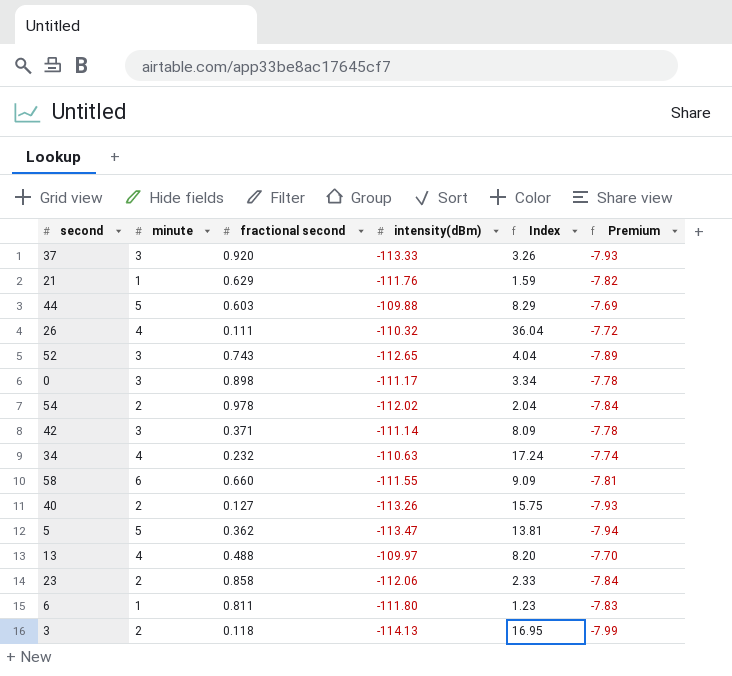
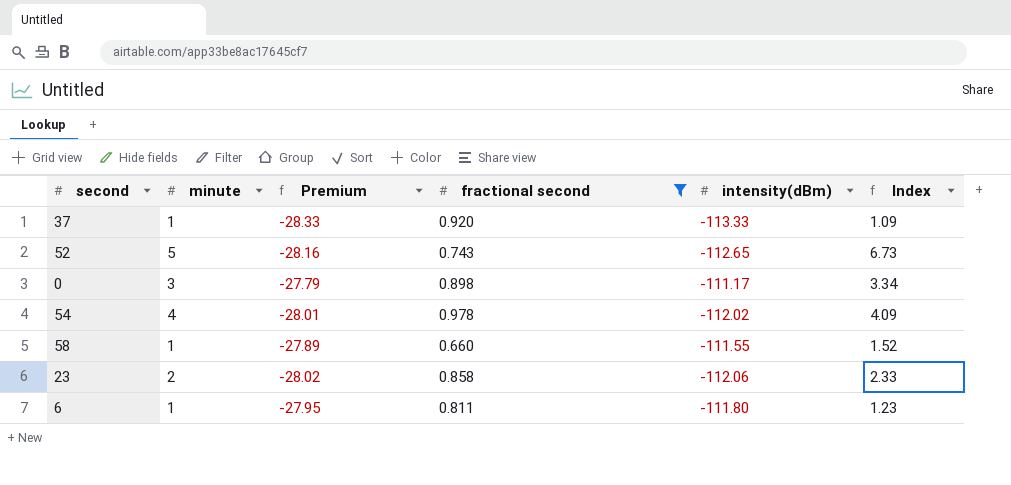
filter: none -> fractional second >= 0.660
column Premium | formula: [intensity(dBm)] * 0.07 -> [intensity(dBm)] * 0.25
column Premium | position: 6 -> 3
37 | minute: 3 -> 1
37 | Index: 3.26 -> 1.09
52 | minute: 3 -> 5
52 | Index: 4.04 -> 6.73
54 | minute: 2 -> 4
54 | Index: 2.04 -> 4.09
58 | minute: 6 -> 1
58 | Index: 9.09 -> 1.52

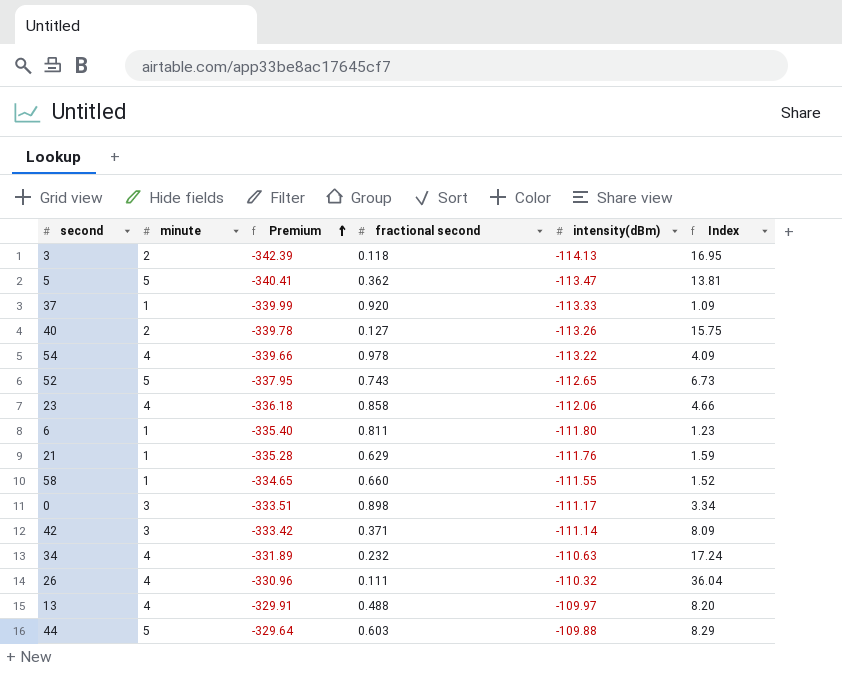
filter: fractional second >= 0.660 -> none
row order: none -> Premium ascending
column Premium | formula: [intensity(dBm)] * 0.25 -> [intensity(dBm)] * 3
54 | intensity(dBm): -112.02 -> -113.22
23 | minute: 2 -> 4
23 | Index: 2.33 -> 4.66

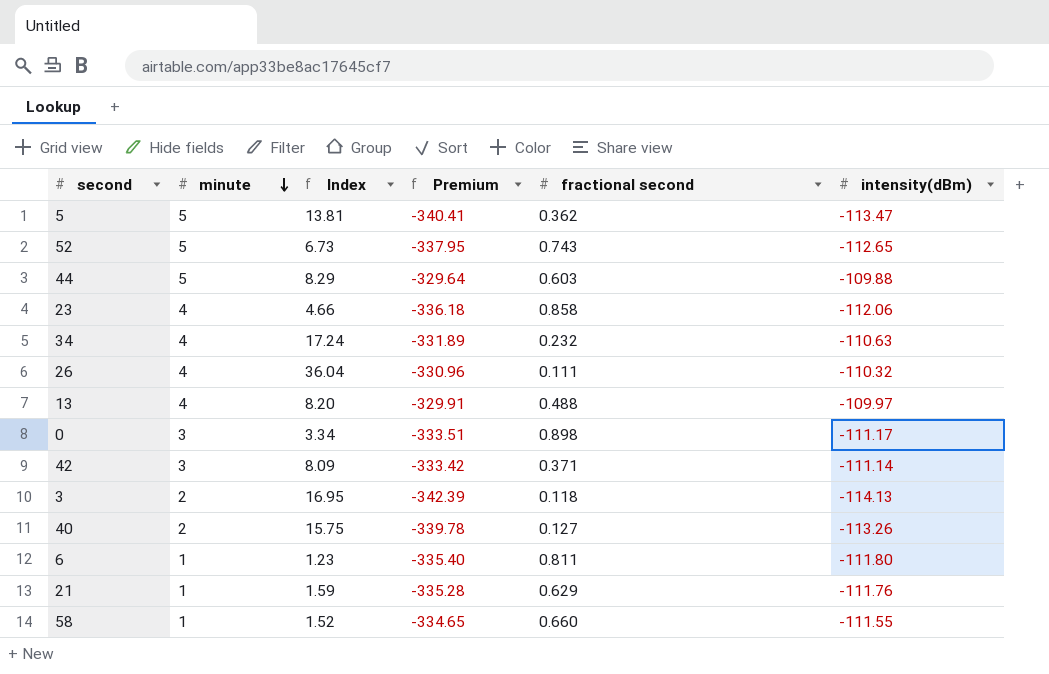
row order: Premium ascending -> minute descending
column Index | position: 6 -> 3
row 37: 1 | -339.99 | 0.920 | -113.33 | 1.09 -> none
row 54: 4 | -339.66 | 0.978 | -113.22 | 4.09 -> none

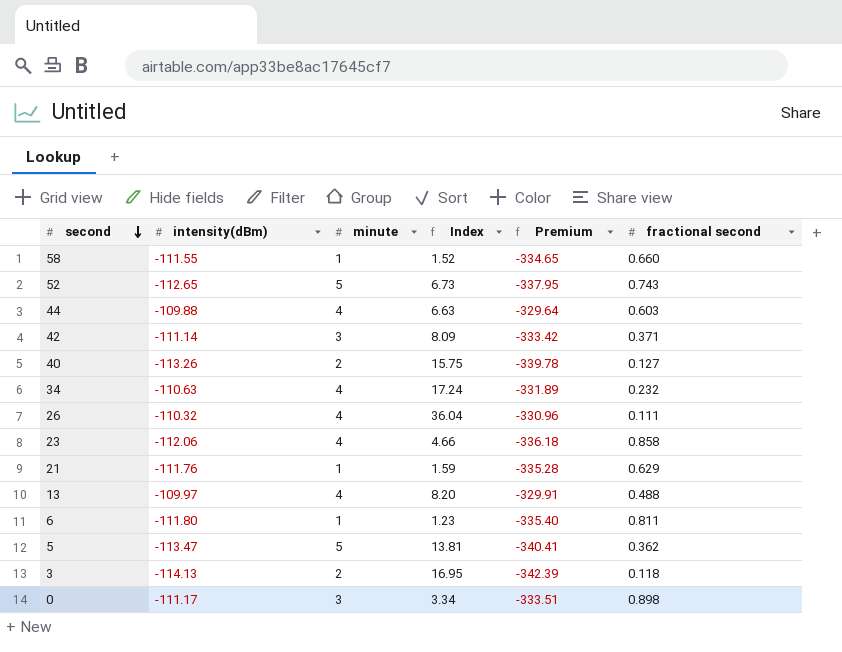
row order: minute descending -> second descending
column intensity(dBm) | position: 6 -> 2
44 | minute: 5 -> 4
44 | Index: 8.29 -> 6.63

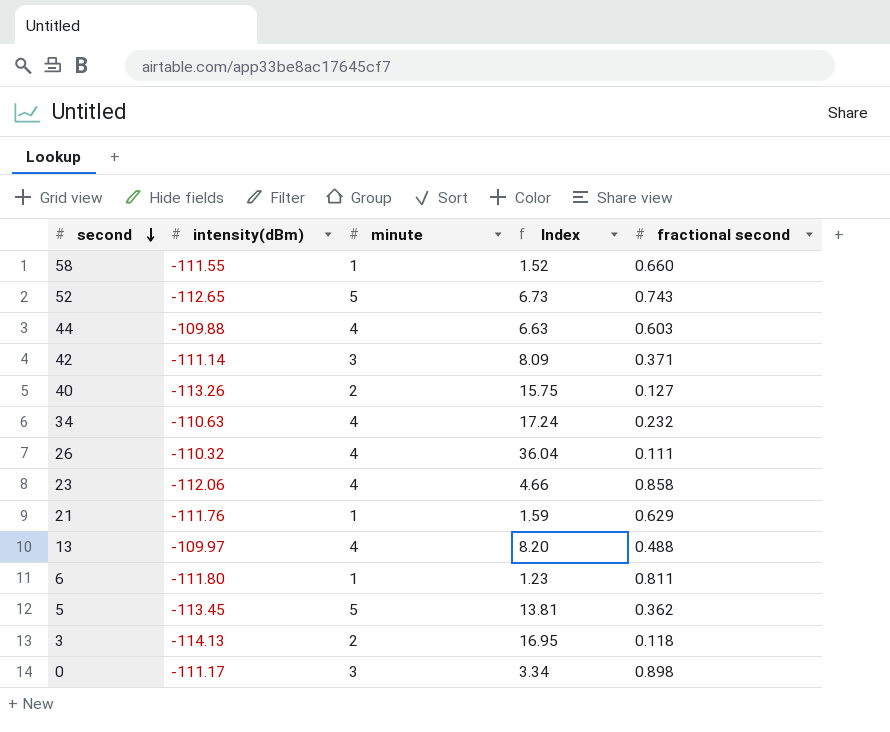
column Premium | formula: [intensity(dBm)] * 3 -> none
5 | intensity(dBm): -113.47 -> -113.45

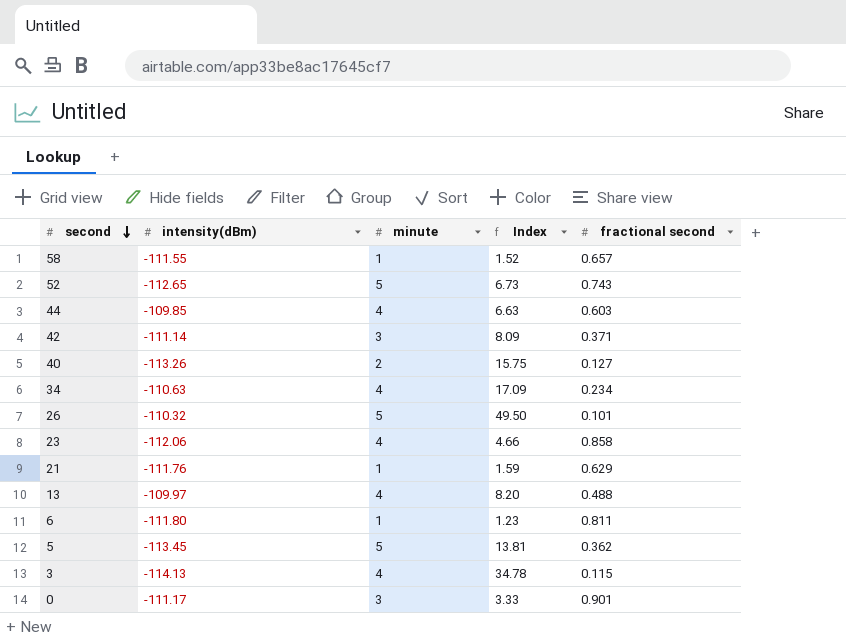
58 | fractional second: 0.660 -> 0.657
44 | intensity(dBm): -109.88 -> -109.85
34 | Index: 17.24 -> 17.09
34 | fractional second: 0.232 -> 0.234
26 | minute: 4 -> 5
26 | Index: 36.04 -> 49.50
26 | fractional second: 0.111 -> 0.101
3 | minute: 2 -> 4
3 | Index: 16.95 -> 34.78
3 | fractional second: 0.118 -> 0.115
0 | Index: 3.34 -> 3.33
0 | fractional second: 0.898 -> 0.901

